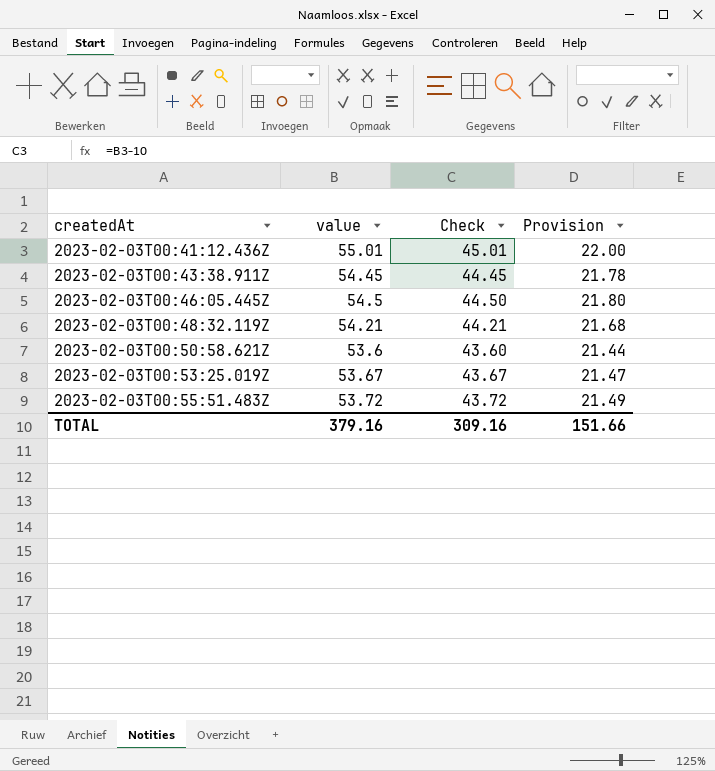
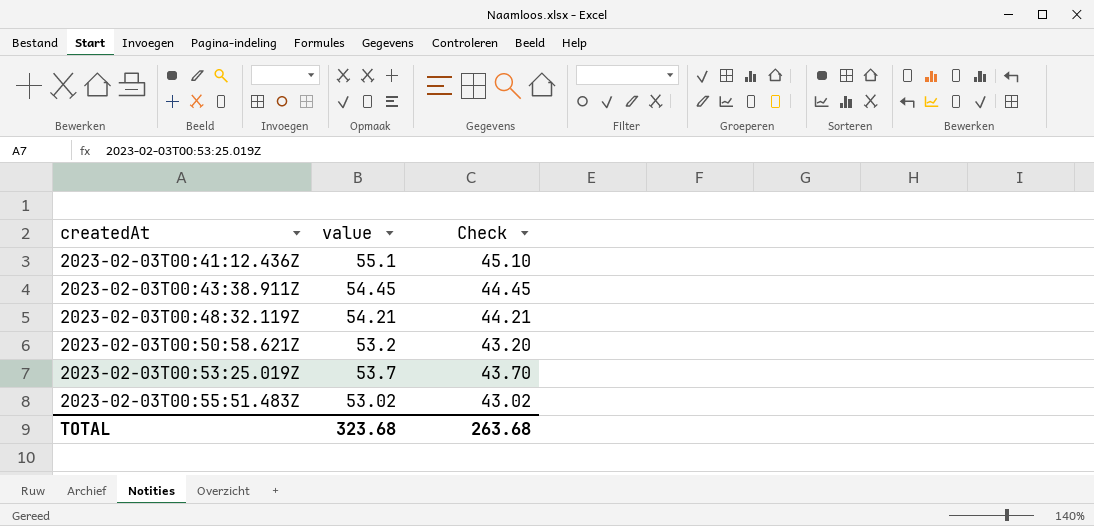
column Provision | formula: [value] * 0.4 -> none
row 2023-02-03T00:46:05.445Z: 54.5 | 44.50 | 21.80 -> none
2023-02-03T00:41:12.436Z | value: 55.01 -> 55.1
2023-02-03T00:41:12.436Z | Check: 45.01 -> 45.10
2023-02-03T00:50:58.621Z | value: 53.6 -> 53.2
2023-02-03T00:50:58.621Z | Check: 43.60 -> 43.20
2023-02-03T00:53:25.019Z | value: 53.67 -> 53.7
2023-02-03T00:53:25.019Z | Check: 43.67 -> 43.70
2023-02-03T00:55:51.483Z | value: 53.72 -> 53.02
2023-02-03T00:55:51.483Z | Check: 43.72 -> 43.02
TOTAL | value: 379.16 -> 323.68
TOTAL | Check: 309.16 -> 263.68

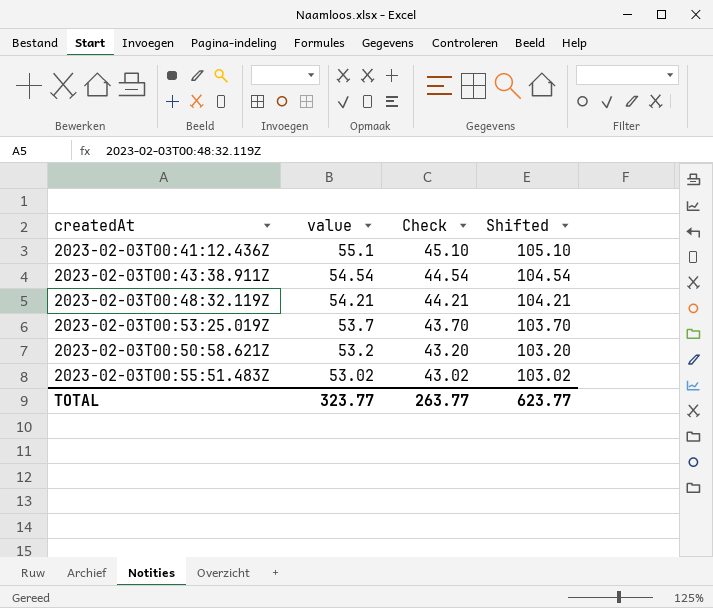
row order: createdAt ascending -> value descending
column Shifted | formula: none -> [value] + 50
2023-02-03T00:43:38.911Z | value: 54.45 -> 54.54
2023-02-03T00:43:38.911Z | Check: 44.45 -> 44.54
TOTAL | value: 323.68 -> 323.77
TOTAL | Check: 263.68 -> 263.77

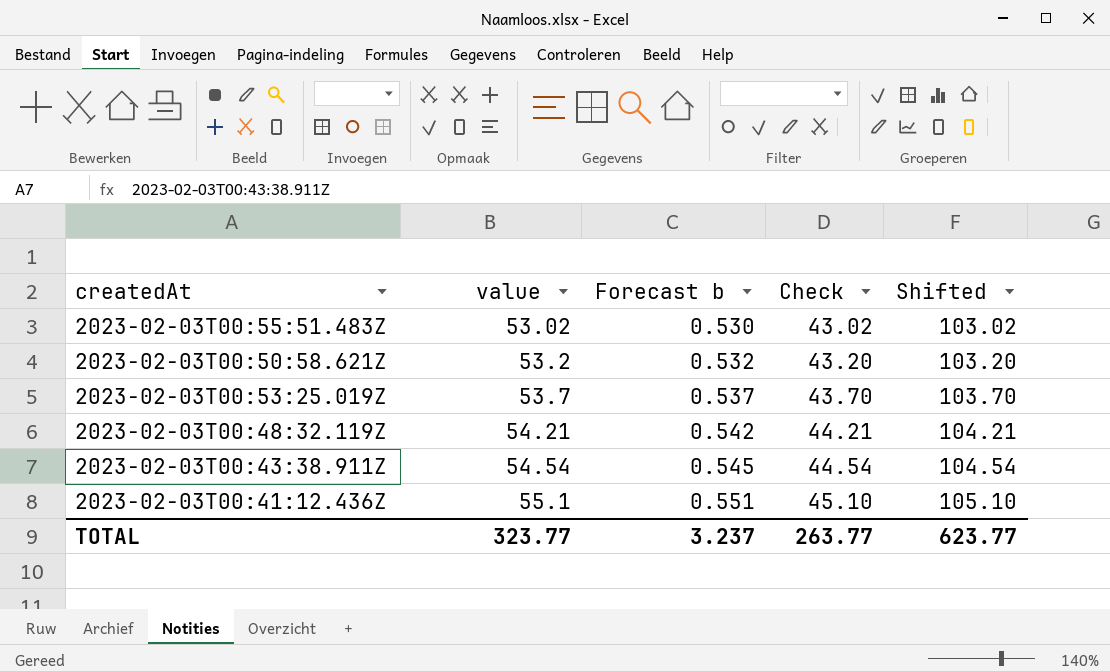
row order: value descending -> value ascending
column Forecast b | formula: none -> [value] * 0.01

